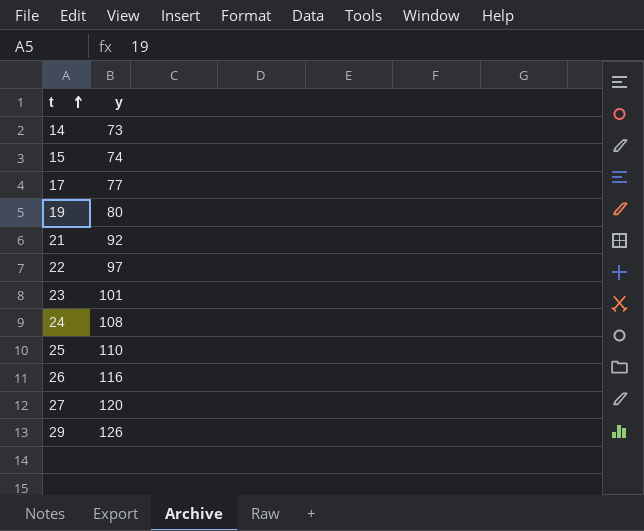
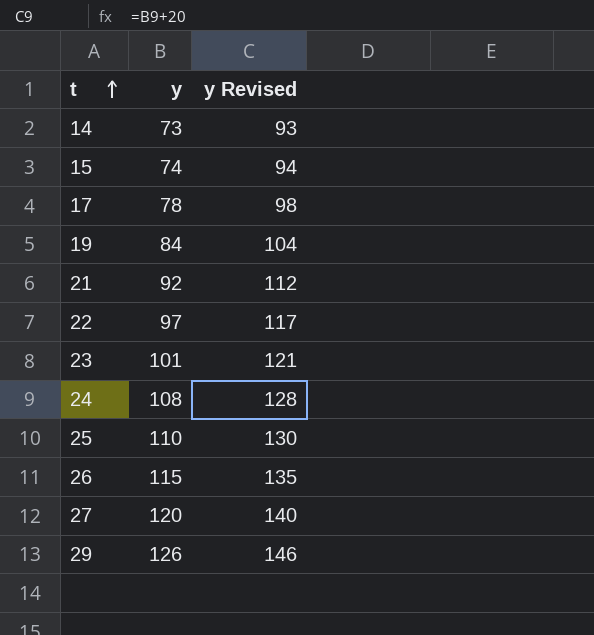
column y Revised | formula: none -> [y] + 20
17 | y: 77 -> 78
19 | y: 80 -> 84
26 | y: 116 -> 115

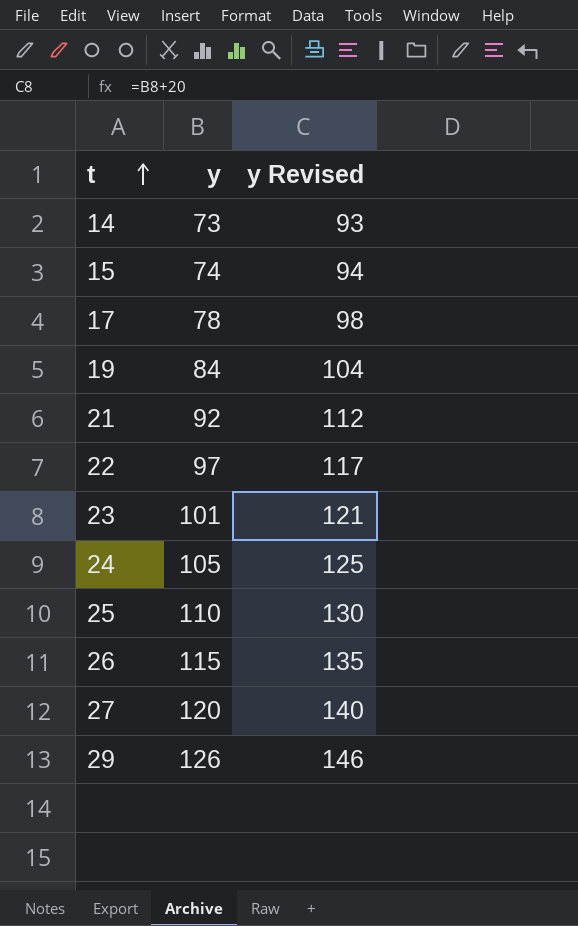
24 | y: 108 -> 105
24 | y Revised: 128 -> 125

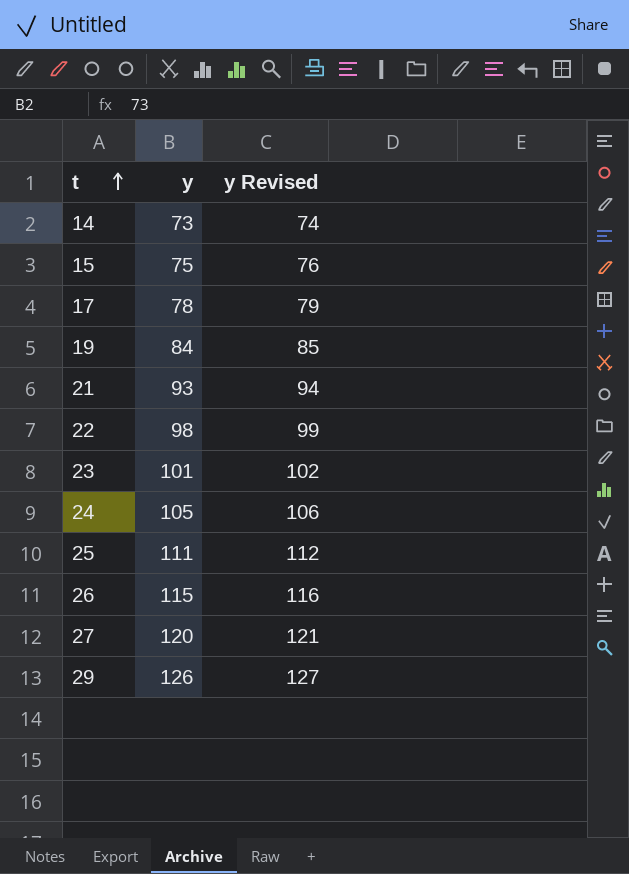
column y Revised | formula: [y] + 20 -> [y] + 1
15 | y: 74 -> 75
21 | y: 92 -> 93
22 | y: 97 -> 98
25 | y: 110 -> 111

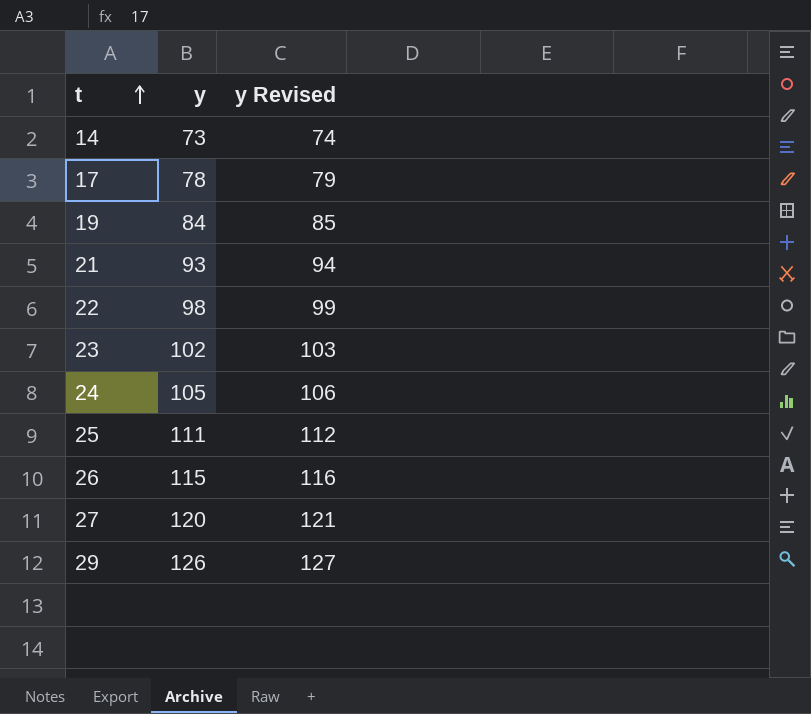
row 15: 75 | 76 -> none
23 | y: 101 -> 102
23 | y Revised: 102 -> 103

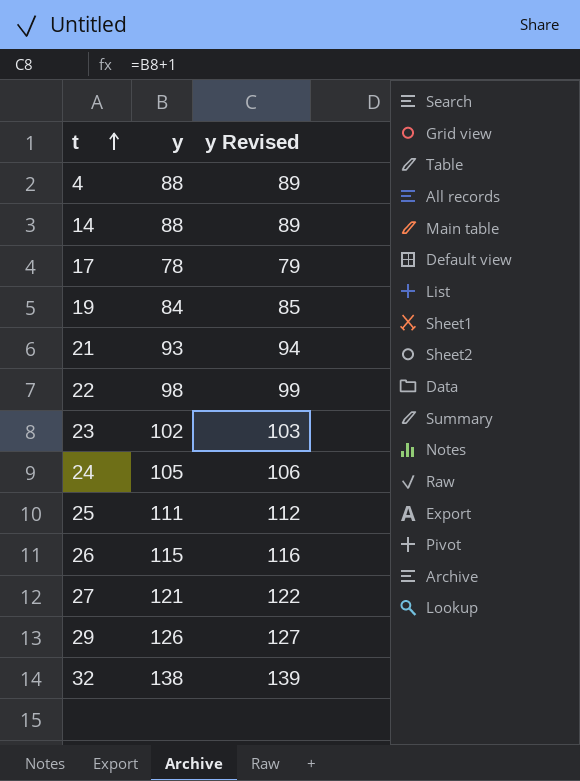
row 4: none -> 88 | 89
14 | y: 73 -> 88
14 | y Revised: 74 -> 89
27 | y: 120 -> 121
27 | y Revised: 121 -> 122
row 32: none -> 138 | 139

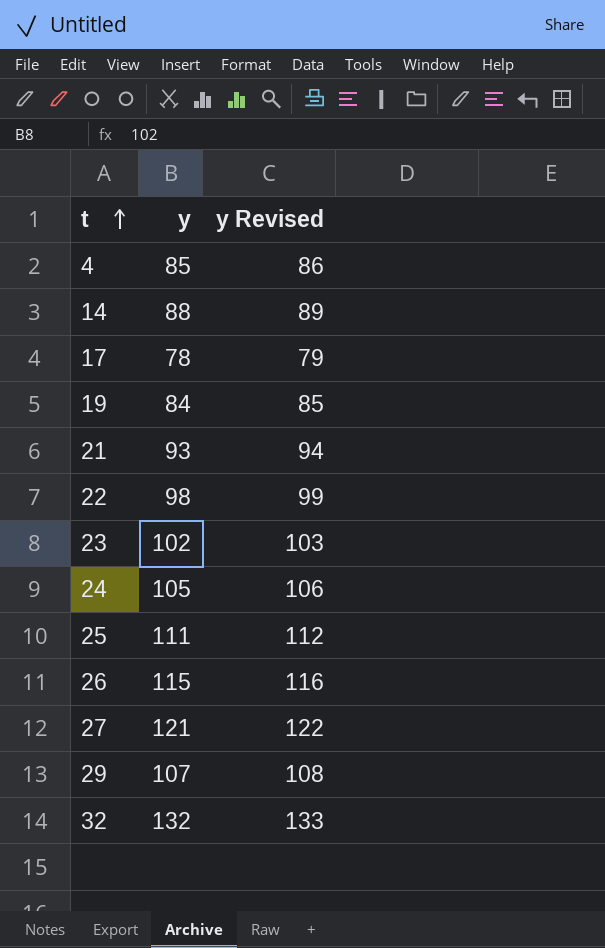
4 | y: 88 -> 85
4 | y Revised: 89 -> 86
29 | y: 126 -> 107
29 | y Revised: 127 -> 108
32 | y: 138 -> 132
32 | y Revised: 139 -> 133

